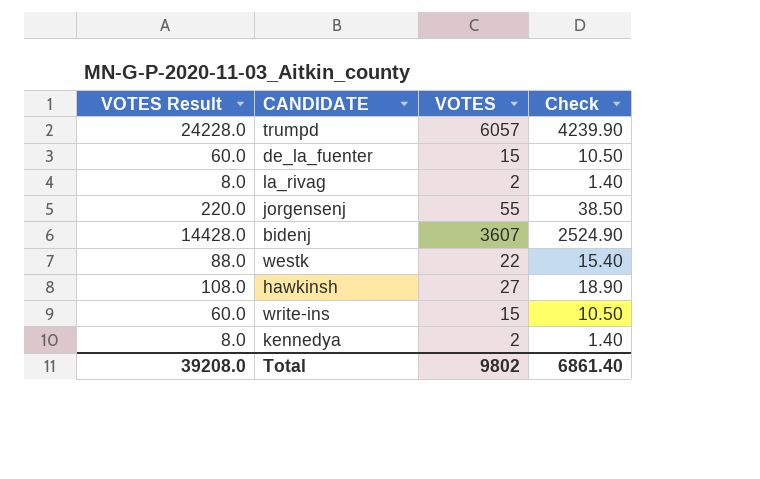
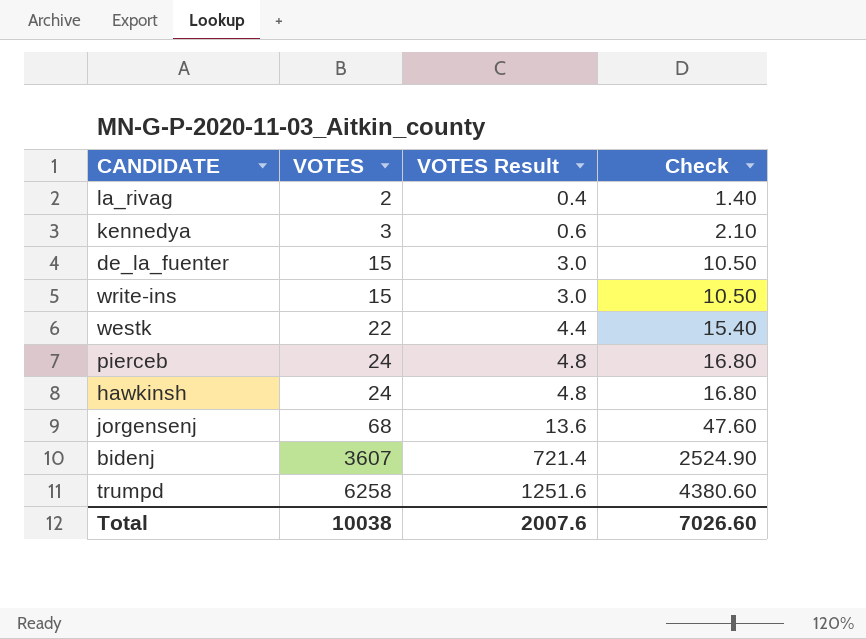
row order: none -> VOTES ascending
column VOTES Result | formula: [VOTES] * 4 -> [VOTES] * 0.2
column VOTES Result | position: 1 -> 3
kennedya | VOTES: 2 -> 3
kennedya | Check: 1.40 -> 2.10
row pierceb: none -> 24 | 4.8 | 16.80
hawkinsh | VOTES: 27 -> 24
hawkinsh | Check: 18.90 -> 16.80
jorgensenj | VOTES: 55 -> 68
jorgensenj | Check: 38.50 -> 47.60
trumpd | VOTES: 6057 -> 6258
trumpd | Check: 4239.90 -> 4380.60
Total | VOTES: 9802 -> 10038
Total | VOTES Result: 39208.0 -> 2007.6
Total | Check: 6861.40 -> 7026.60

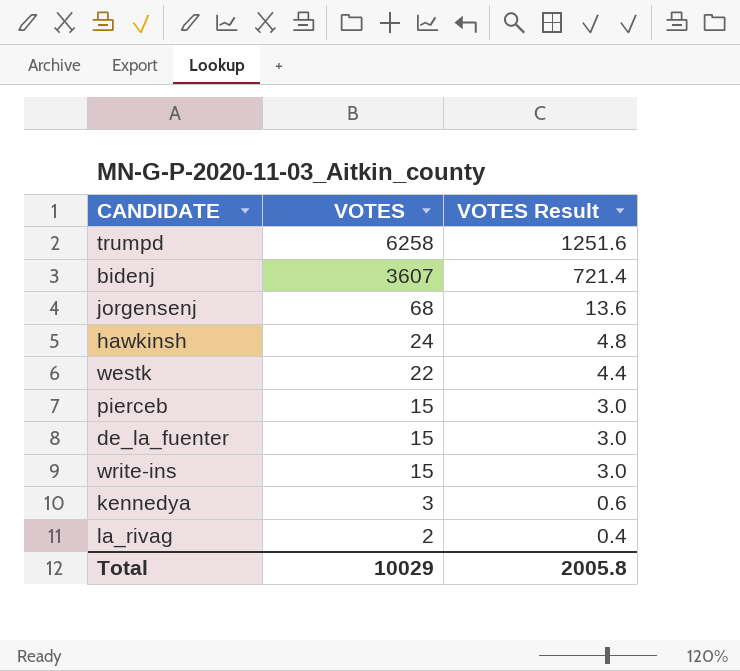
row order: VOTES ascending -> VOTES descending
column Check | formula: [VOTES] * 0.7 -> none
pierceb | VOTES: 24 -> 15
pierceb | VOTES Result: 4.8 -> 3.0
Total | VOTES: 10038 -> 10029
Total | VOTES Result: 2007.6 -> 2005.8

